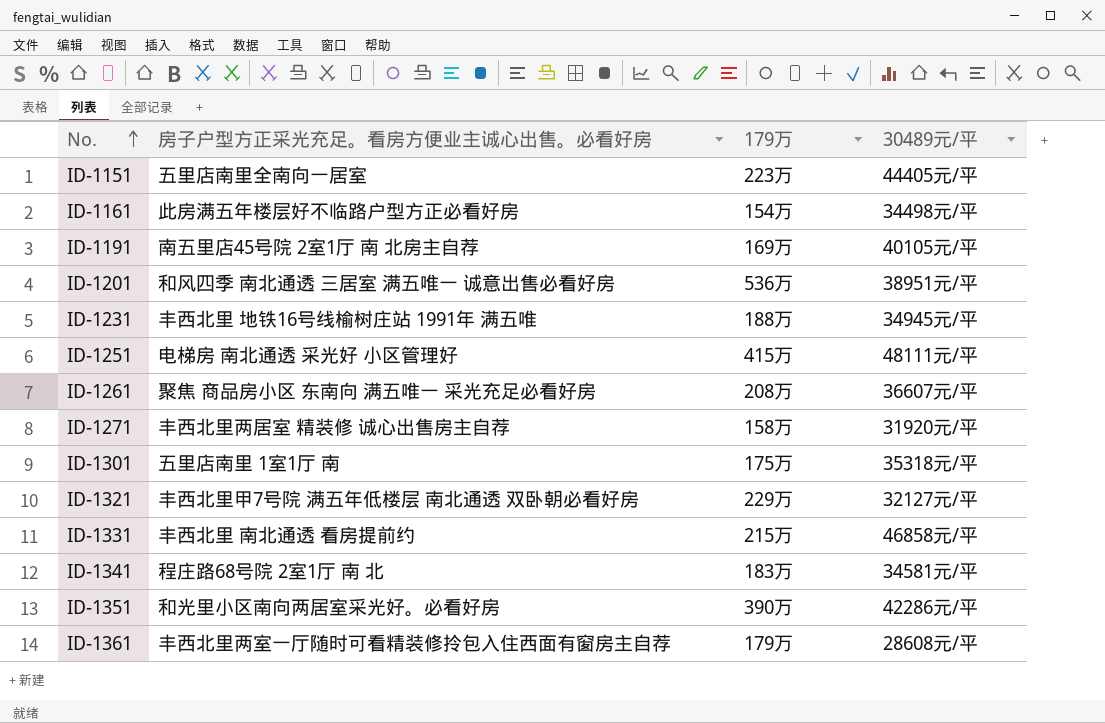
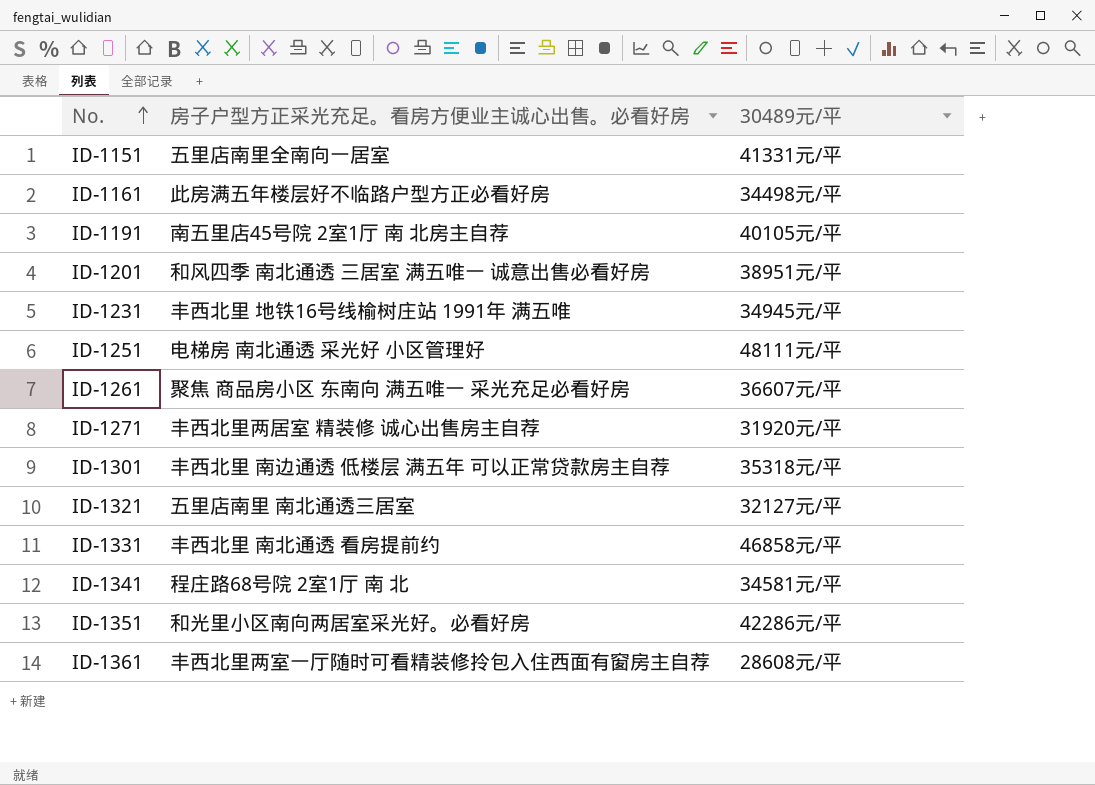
column 179万 | position: 3 -> none
ID-1151 | 30489元/平: 44405元/平 -> 41331元/平
ID-1301 | 房子户型方正采光充足。看房方便业主诚心出售。必看好房: 五里店南里 1室1厅 南 -> 丰西北里 南边通透 低楼层 满五年 可以正常贷款房主自荐
ID-1321 | 房子户型方正采光充足。看房方便业主诚心出售。必看好房: 丰西北里甲7号院 满五年低楼层 南北通透 双卧朝必看好房 -> 五里店南里 南北通透三居室

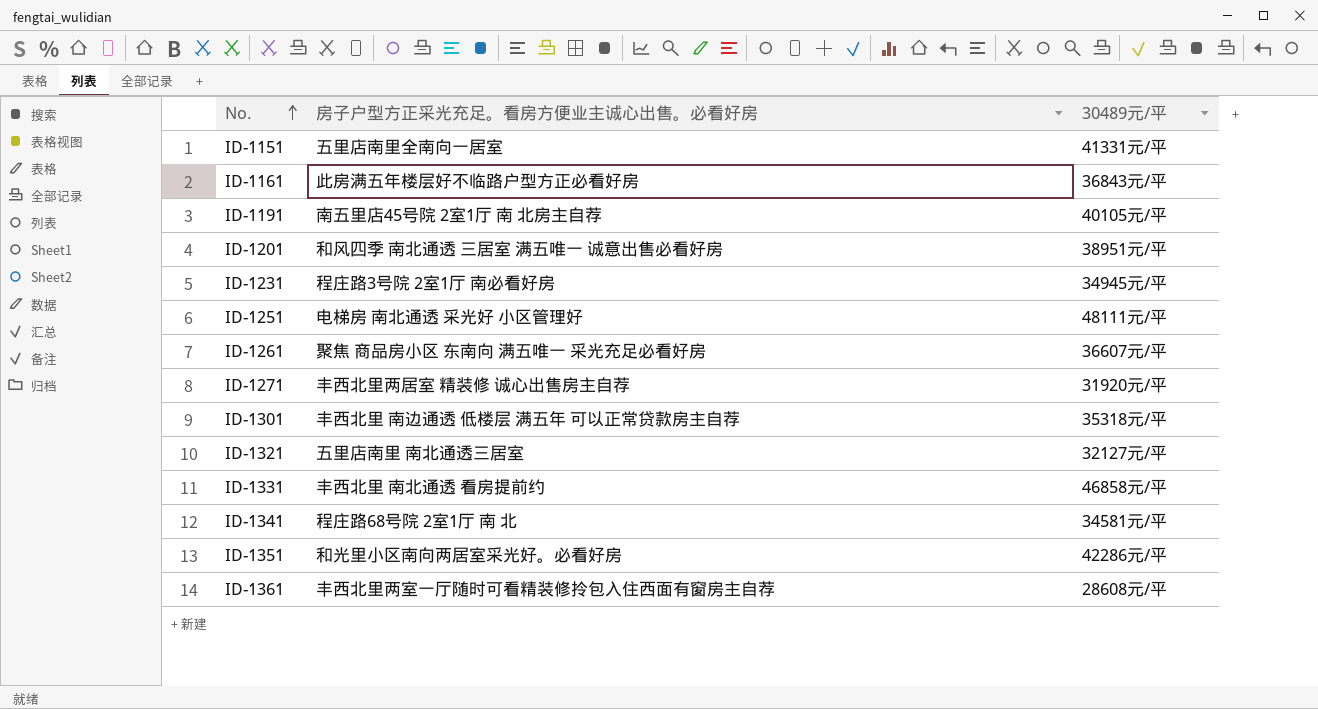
ID-1161 | 30489元/平: 34498元/平 -> 36843元/平
ID-1231 | 房子户型方正采光充足。看房方便业主诚心出售。必看好房: 丰西北里 地铁16号线榆树庄站 1991年 满五唯 -> 程庄路3号院 2室1厅 南必看好房

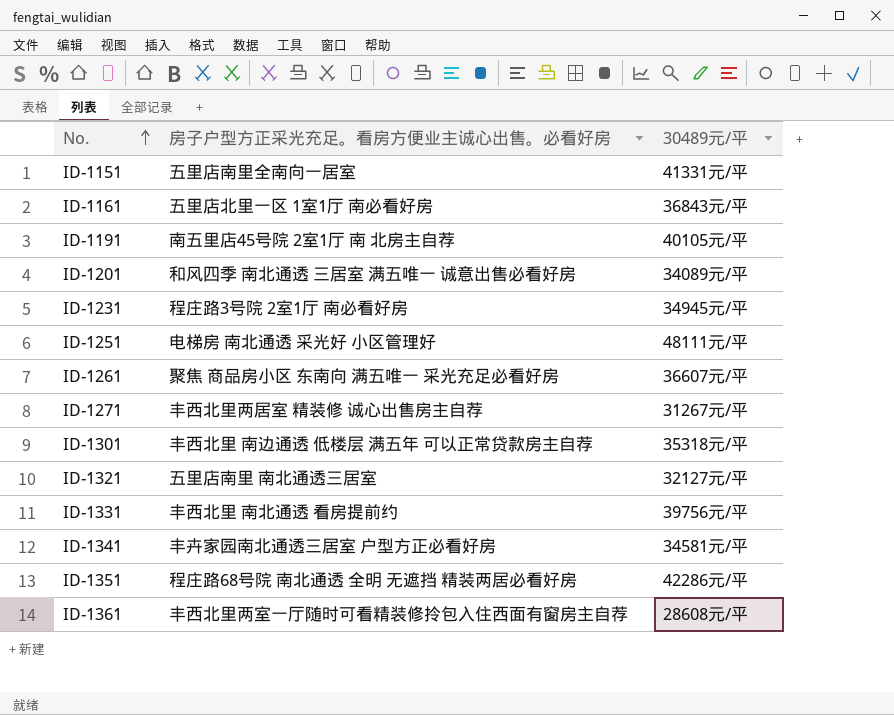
ID-1161 | 房子户型方正采光充足。看房方便业主诚心出售。必看好房: 此房满五年楼层好不临路户型方正必看好房 -> 五里店北里一区 1室1厅 南必看好房
ID-1201 | 30489元/平: 38951元/平 -> 34089元/平
ID-1271 | 30489元/平: 31920元/平 -> 31267元/平
ID-1331 | 30489元/平: 46858元/平 -> 39756元/平
ID-1341 | 房子户型方正采光充足。看房方便业主诚心出售。必看好房: 程庄路68号院 2室1厅 南 北 -> 丰卉家园南北通透三居室 户型方正必看好房
ID-1351 | 房子户型方正采光充足。看房方便业主诚心出售。必看好房: 和光里小区南向两居室采光好。必看好房 -> 程庄路68号院 南北通透 全明 无遮挡 精装两居必看好房

